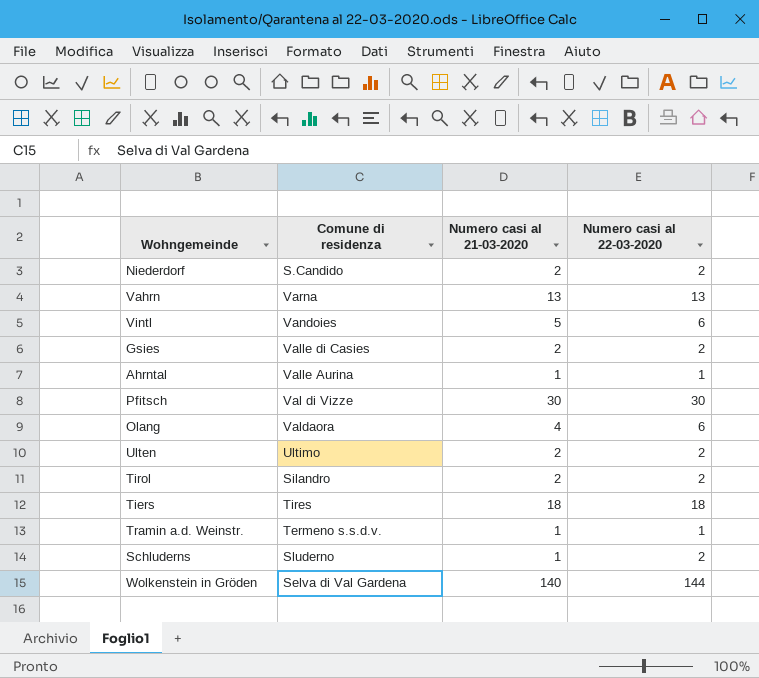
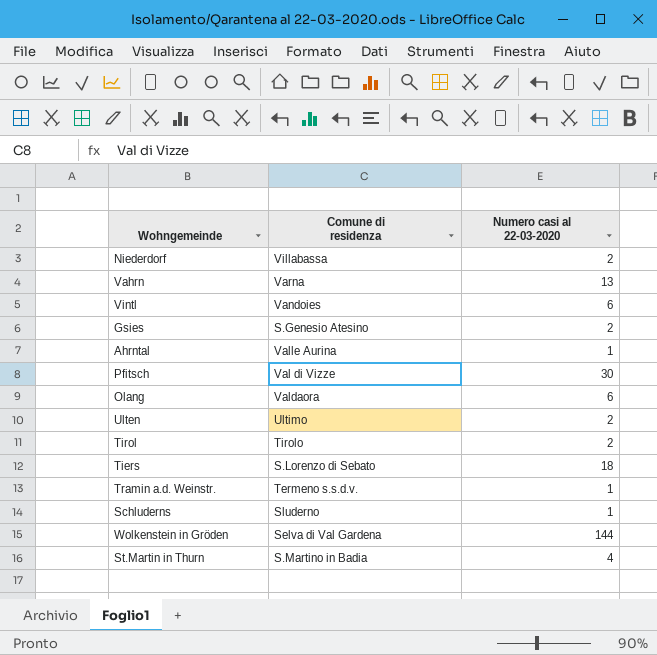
column Numero casi al 21-03-2020 | position: 3 -> none
Niederdorf | Comune di residenza: S.Candido -> Villabassa
Gsies | Comune di residenza: Valle di Casies -> S.Genesio Atesino
Tirol | Comune di residenza: Silandro -> Tirolo
Tiers | Comune di residenza: Tires -> S.Lorenzo di Sebato
Schluderns | Numero casi al 22-03-2020: 2 -> 1
row St.Martin in Thurn: none -> S.Martino in Badia | 4

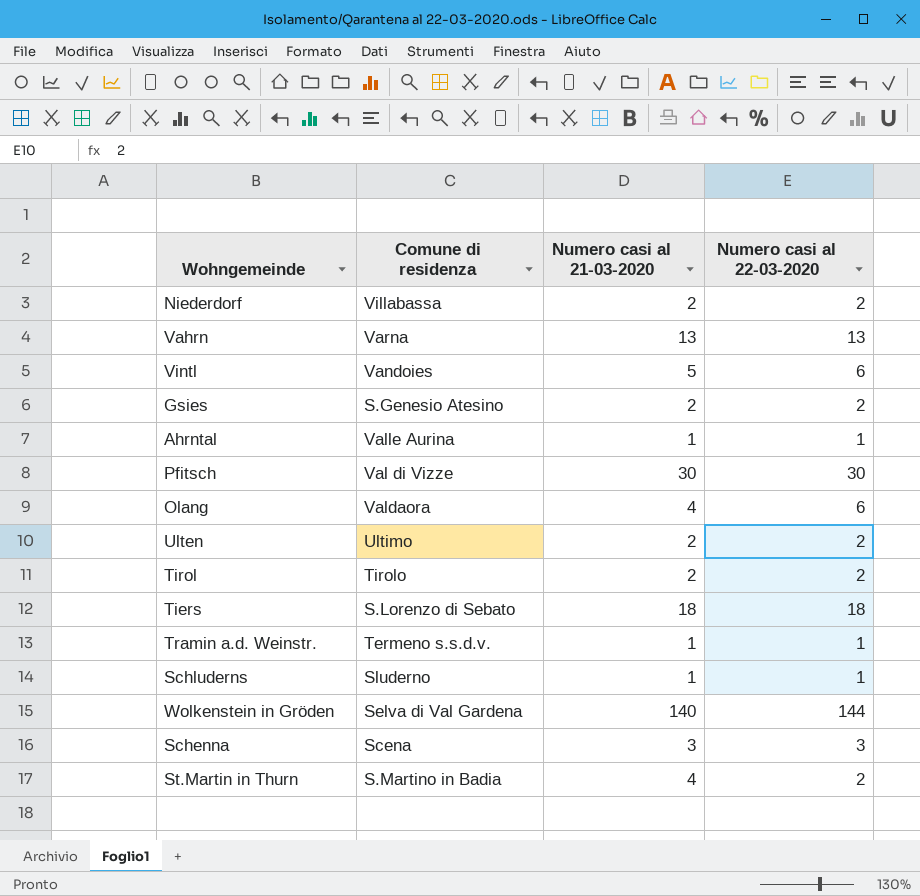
column Numero casi al 21-03-2020 | position: none -> 3
row Schenna: none -> Scena | 3 | 3
St.Martin in Thurn | Numero casi al 22-03-2020: 4 -> 2

